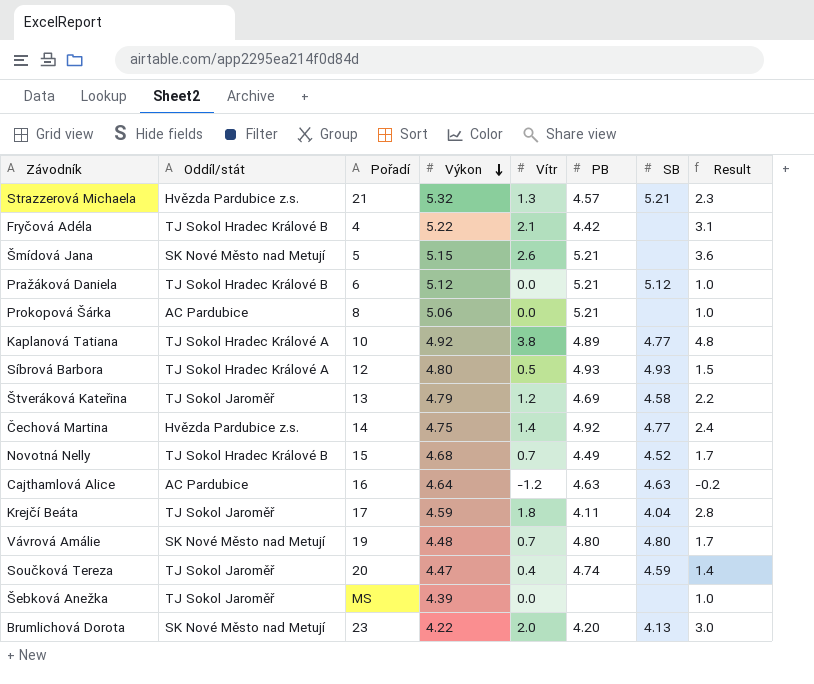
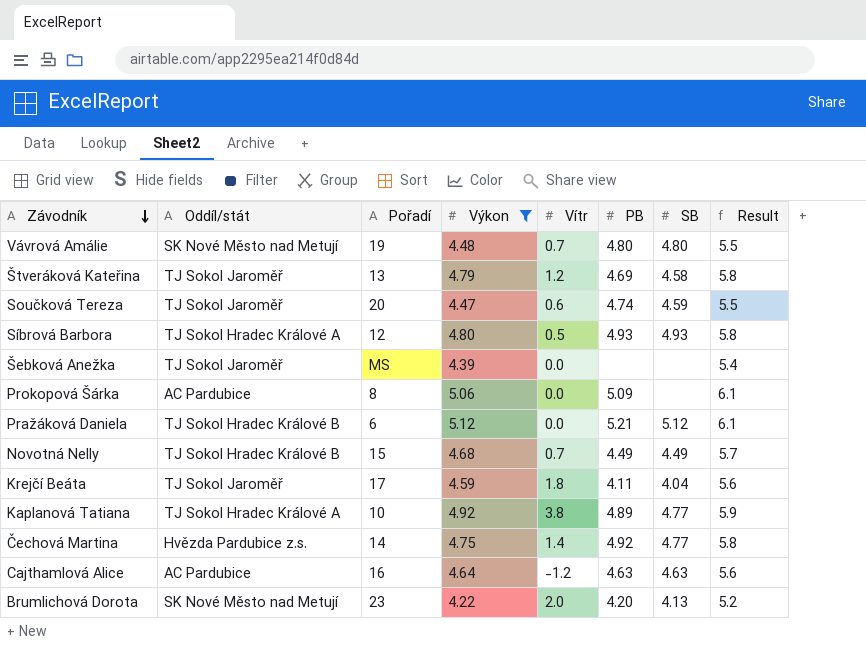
filter: none -> Výkon <= 5.12
row order: Výkon descending -> Závodník descending
column Result | formula: [Vítr] + 1 -> [Výkon] + 1
Součková Tereza | Vítr: 0.4 -> 0.6
Prokopová Šárka | PB: 5.21 -> 5.09
Novotná Nelly | SB: 4.52 -> 4.49

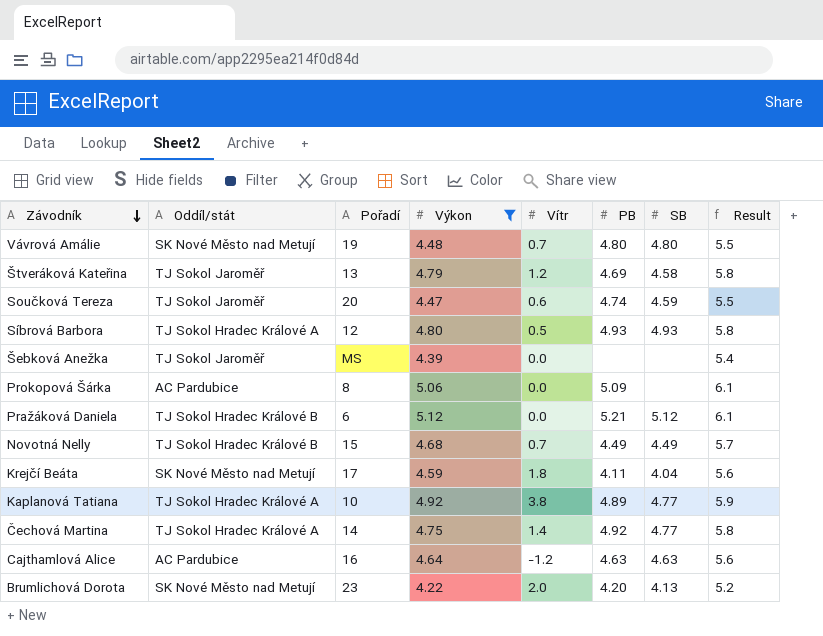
Krejčí Beáta | Oddíl/stát: TJ Sokol Jaroměř -> SK Nové Město nad Metují
Čechová Martina | Oddíl/stát: Hvězda Pardubice z.s. -> TJ Sokol Hradec Králové A

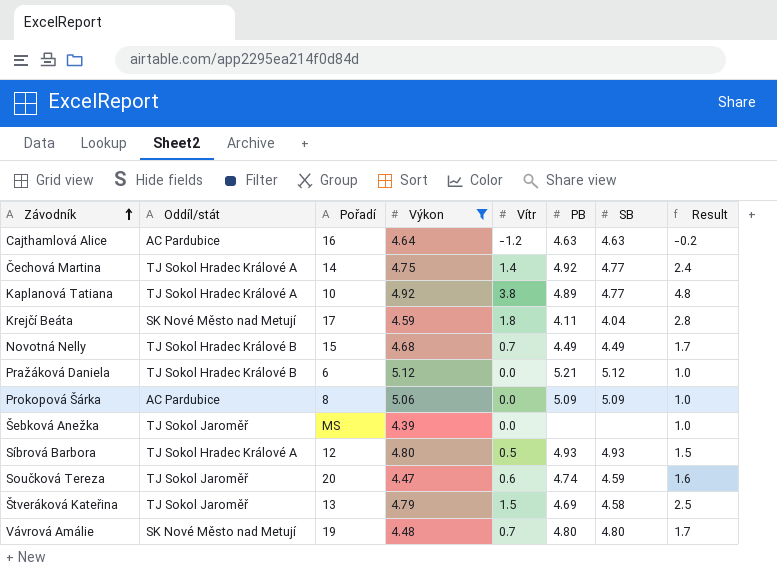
row order: Závodník descending -> Závodník ascending
column Result | formula: [Výkon] + 1 -> [Vítr] + 1
row Brumlichová Dorota: SK Nové Město nad Metují | 23 | 4.22 | 2.0 | 4.20 | 4.13 | 5.2 -> none
Prokopová Šárka | SB: none -> 5.09
Štveráková Kateřina | Vítr: 1.2 -> 1.5

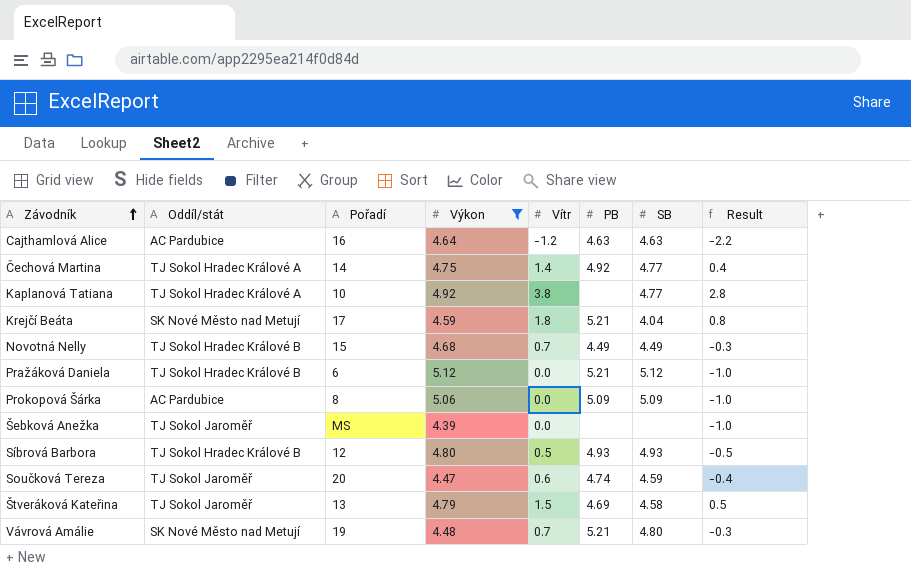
column Result | formula: [Vítr] + 1 -> [Vítr] - 1
Kaplanová Tatiana | PB: 4.89 -> none
Krejčí Beáta | PB: 4.11 -> 5.21
Síbrová Barbora | Oddíl/stát: TJ Sokol Hradec Králové A -> TJ Sokol Hradec Králové B
Vávrová Amálie | PB: 4.80 -> 5.21

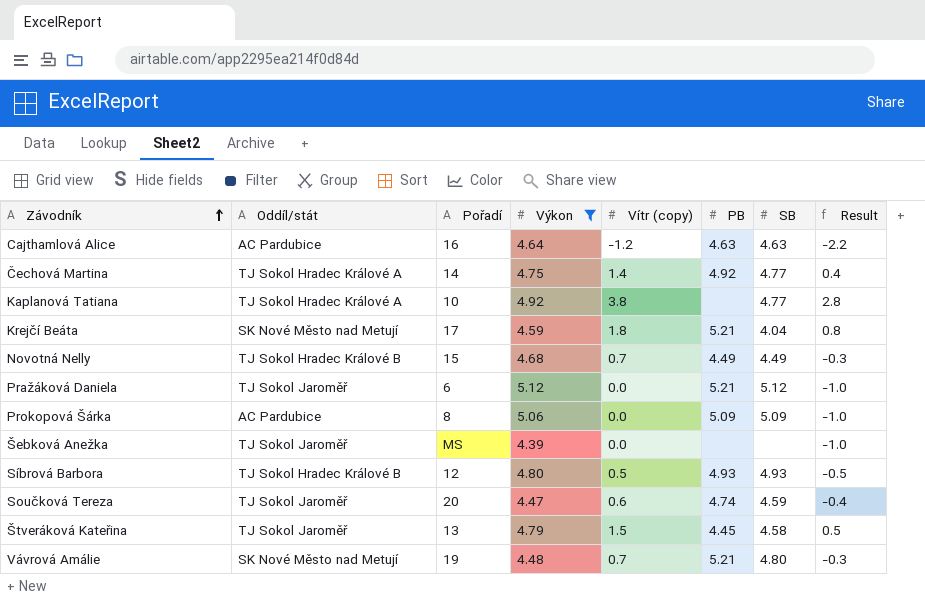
column name: Vítr -> Vítr (copy)
Pražáková Daniela | Oddíl/stát: TJ Sokol Hradec Králové B -> TJ Sokol Jaroměř
Štveráková Kateřina | PB: 4.69 -> 4.45

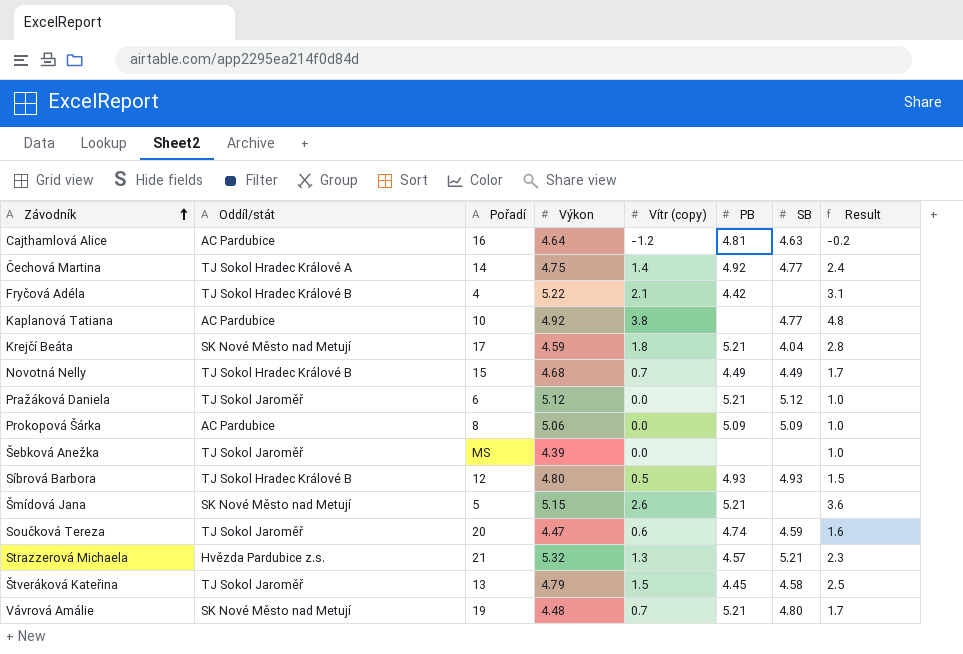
filter: Výkon <= 5.12 -> none
column Result | formula: [Vítr (copy)] - 1 -> [Vítr (copy)] + 1
Cajthamlová Alice | PB: 4.63 -> 4.81
Kaplanová Tatiana | Oddíl/stát: TJ Sokol Hradec Králové A -> AC Pardubice

